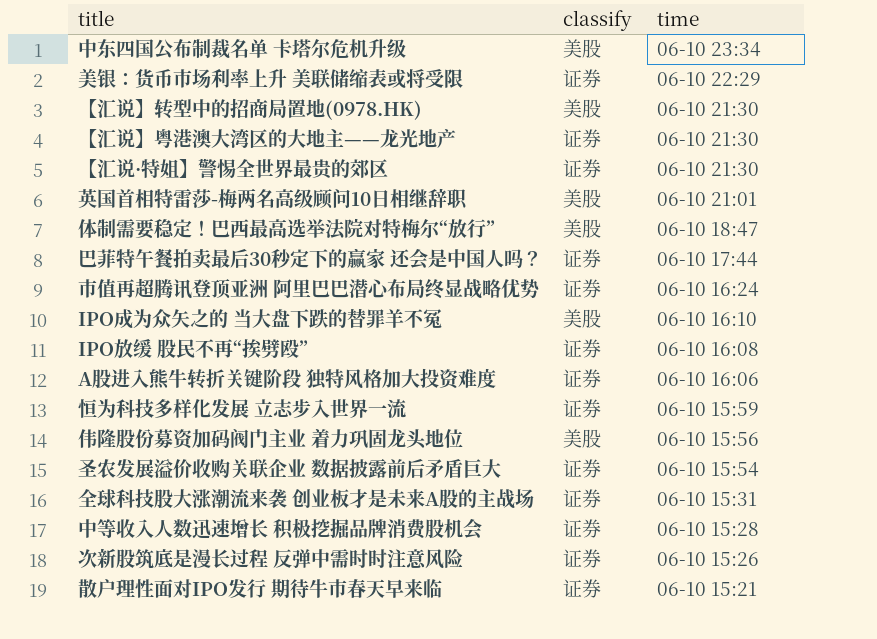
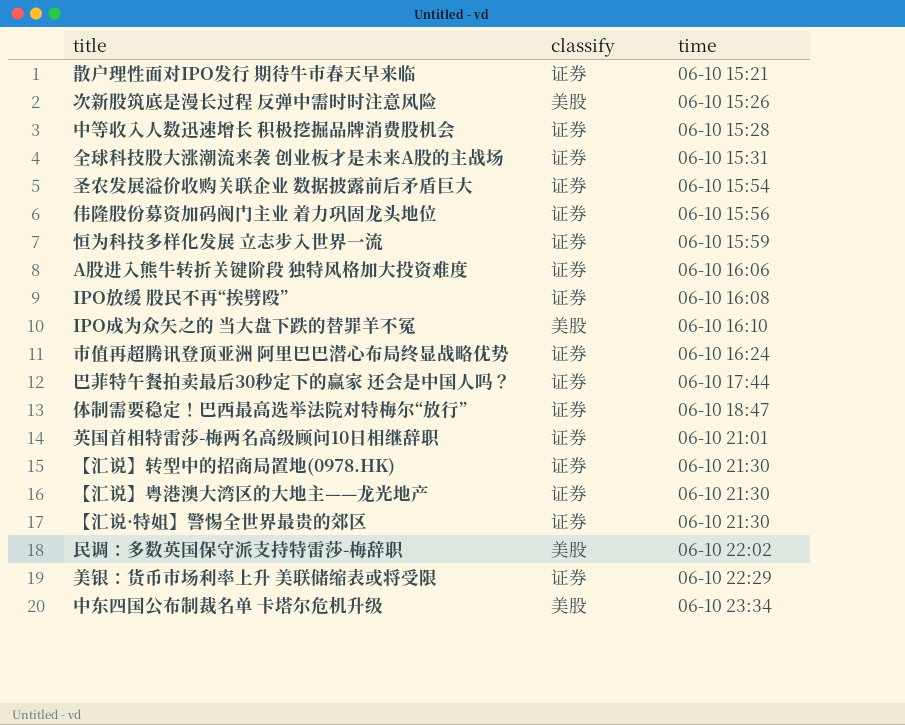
row order: time descending -> time ascending
次新股筑底是漫长过程 反弹中需时时注意风险 | classify: 证券 -> 美股
伟隆股份募资加码阀门主业 着力巩固龙头地位 | classify: 美股 -> 证券
体制需要稳定！巴西最高选举法院对特梅尔“放行” | classify: 美股 -> 证券
英国首相特雷莎-梅两名高级顾问10日相继辞职 | classify: 美股 -> 证券
【汇说】转型中的招商局置地(0978.HK) | classify: 美股 -> 证券
row 民调：多数英国保守派支持特雷莎-梅辞职: none -> 美股 | 06-10 22:02

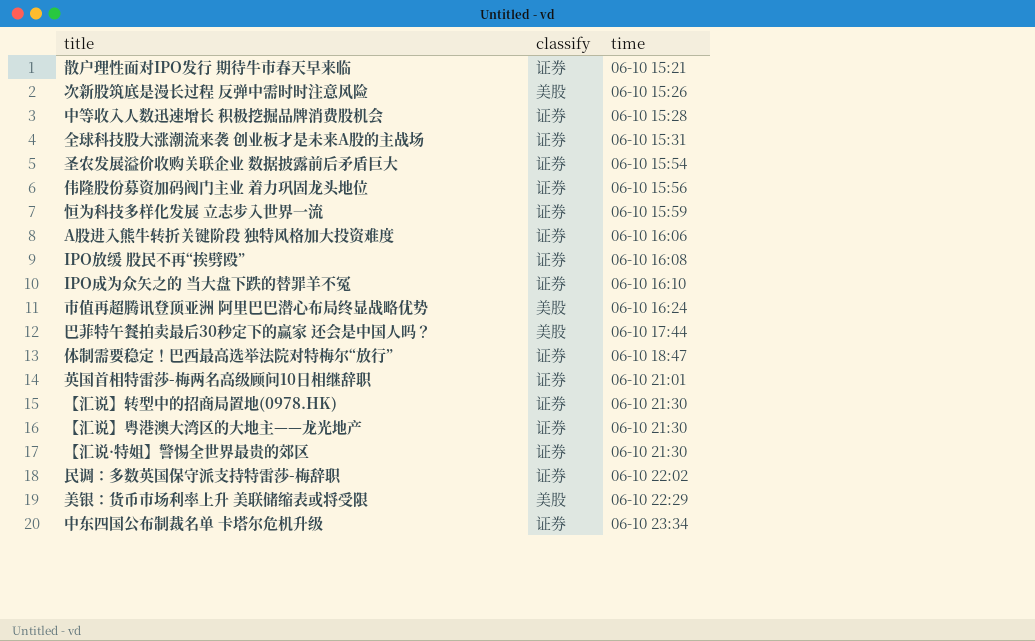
IPO成为众矢之的 当大盘下跌的替罪羊不冤 | classify: 美股 -> 证券
市值再超腾讯登顶亚洲 阿里巴巴潜心布局终显战略优势 | classify: 证券 -> 美股
巴菲特午餐拍卖最后30秒定下的赢家 还会是中国人吗？ | classify: 证券 -> 美股
民调：多数英国保守派支持特雷莎-梅辞职 | classify: 美股 -> 证券
美银：货币市场利率上升 美联储缩表或将受限 | classify: 证券 -> 美股
中东四国公布制裁名单 卡塔尔危机升级 | classify: 美股 -> 证券

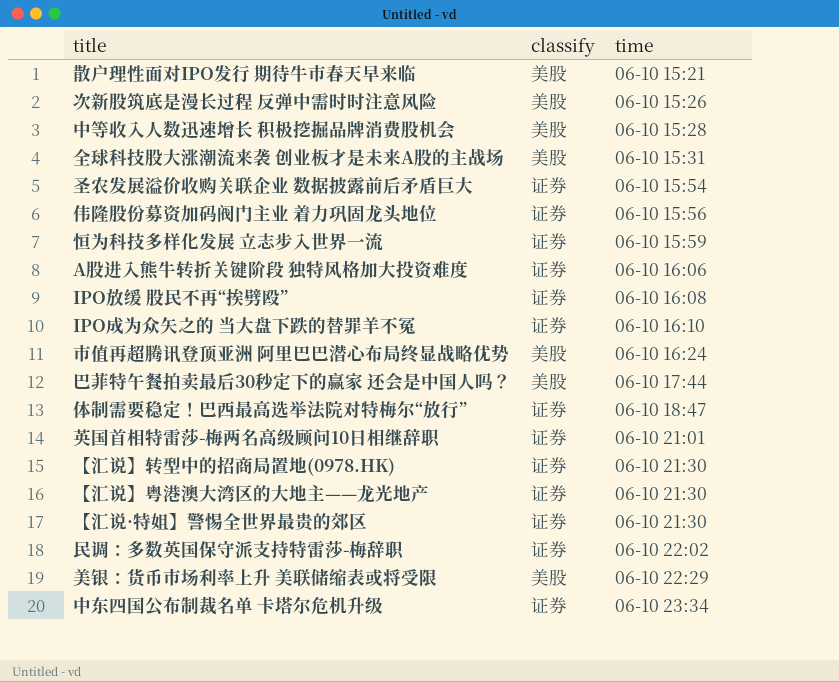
散户理性面对IPO发行 期待牛市春天早来临 | classify: 证券 -> 美股
中等收入人数迅速增长 积极挖掘品牌消费股机会 | classify: 证券 -> 美股
全球科技股大涨潮流来袭 创业板才是未来A股的主战场 | classify: 证券 -> 美股

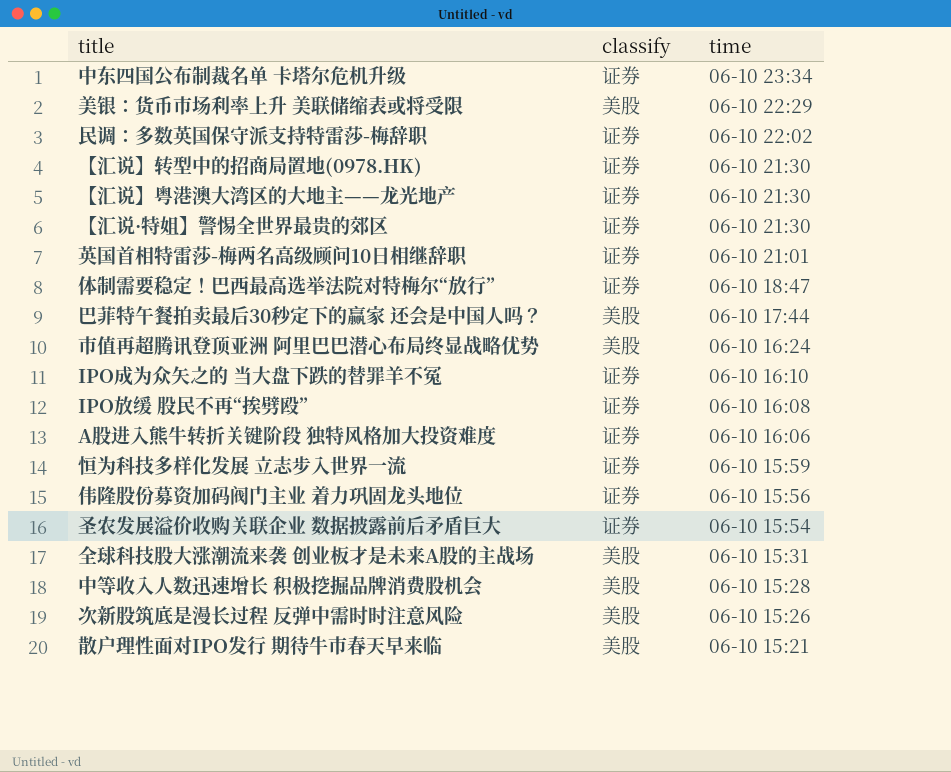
row order: time ascending -> time descending

